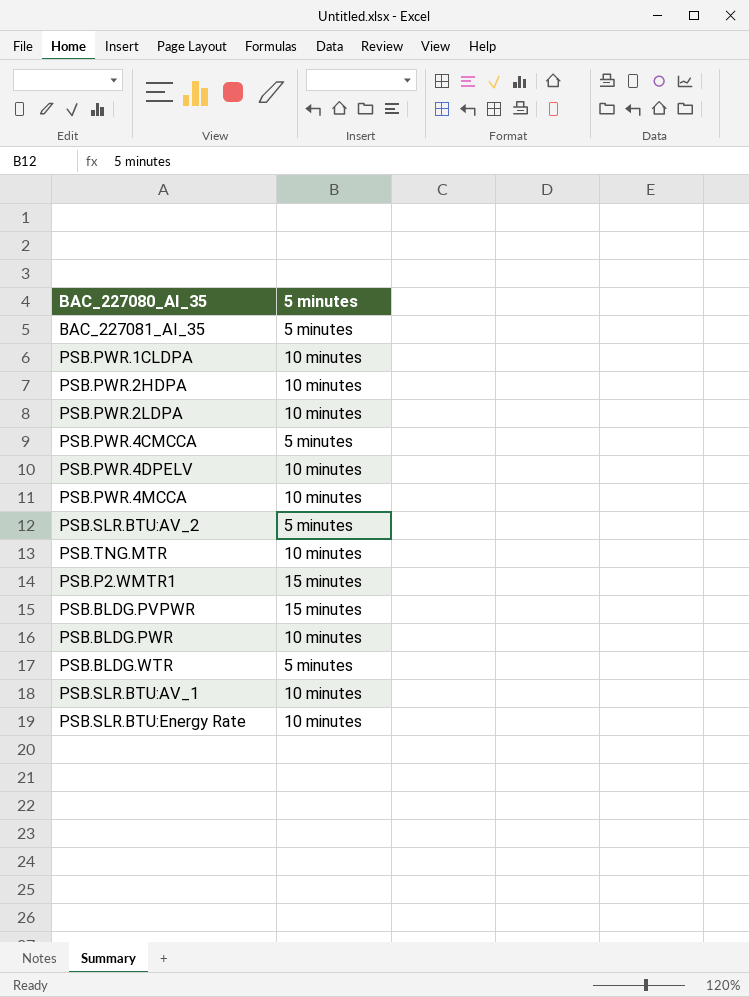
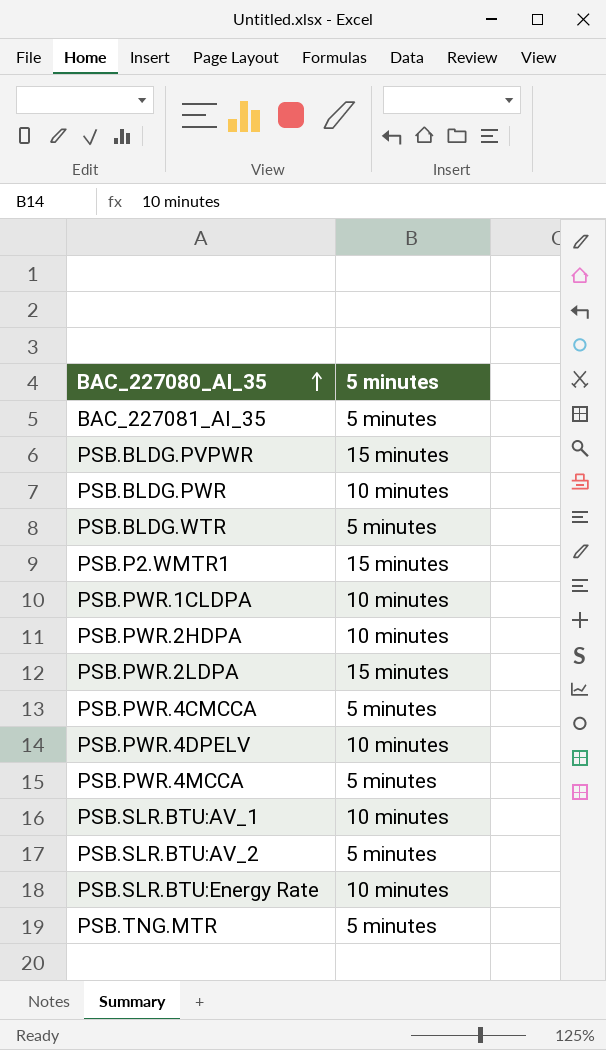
row order: none -> BAC_227080_AI_35 ascending
PSB.PWR.2LDPA | 5 minutes: 10 minutes -> 15 minutes
PSB.PWR.4MCCA | 5 minutes: 10 minutes -> 5 minutes
PSB.TNG.MTR | 5 minutes: 10 minutes -> 5 minutes

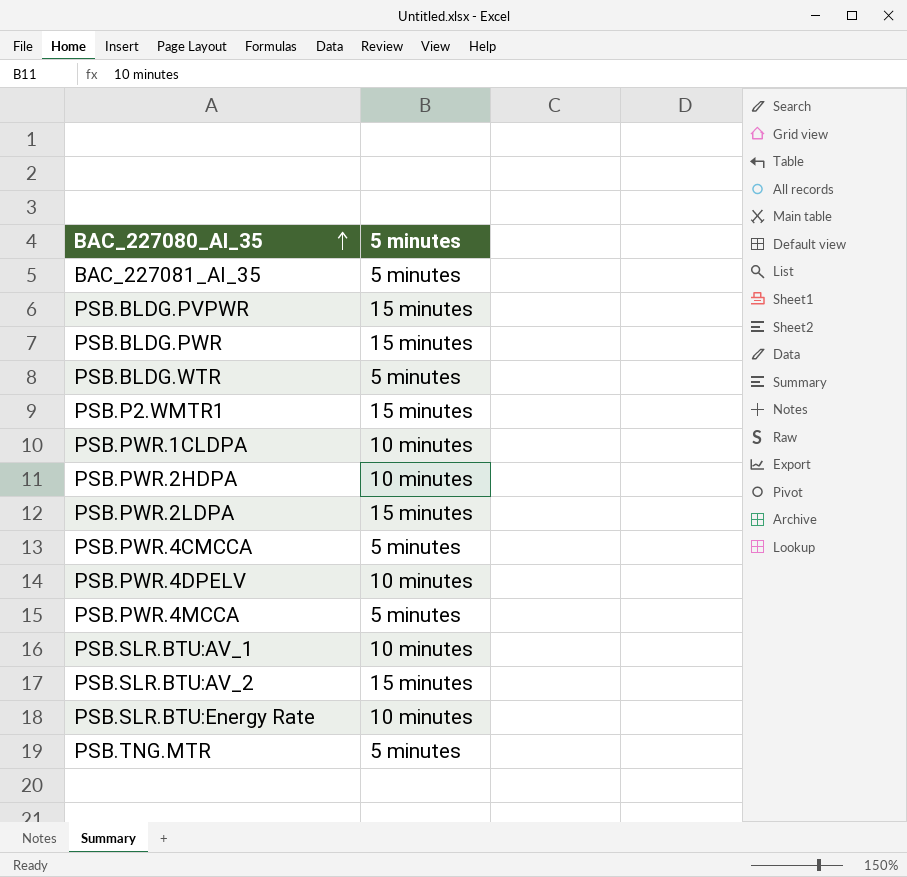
PSB.BLDG.PWR | 5 minutes: 10 minutes -> 15 minutes
PSB.SLR.BTU:AV_2 | 5 minutes: 5 minutes -> 15 minutes

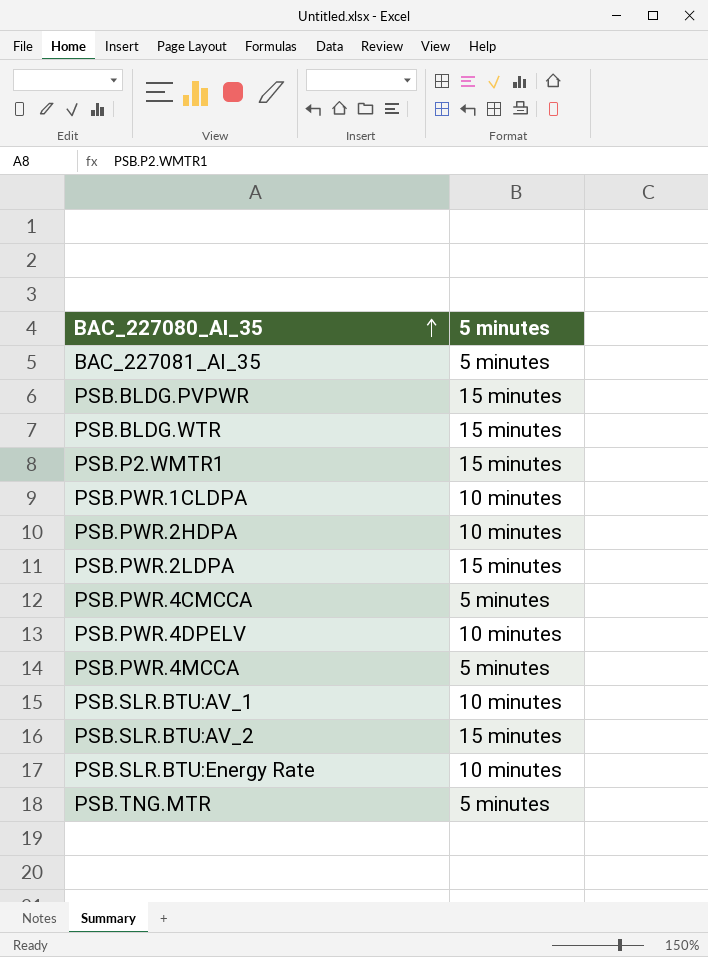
row PSB.BLDG.PWR: 15 minutes -> none
PSB.BLDG.WTR | 5 minutes: 5 minutes -> 15 minutes

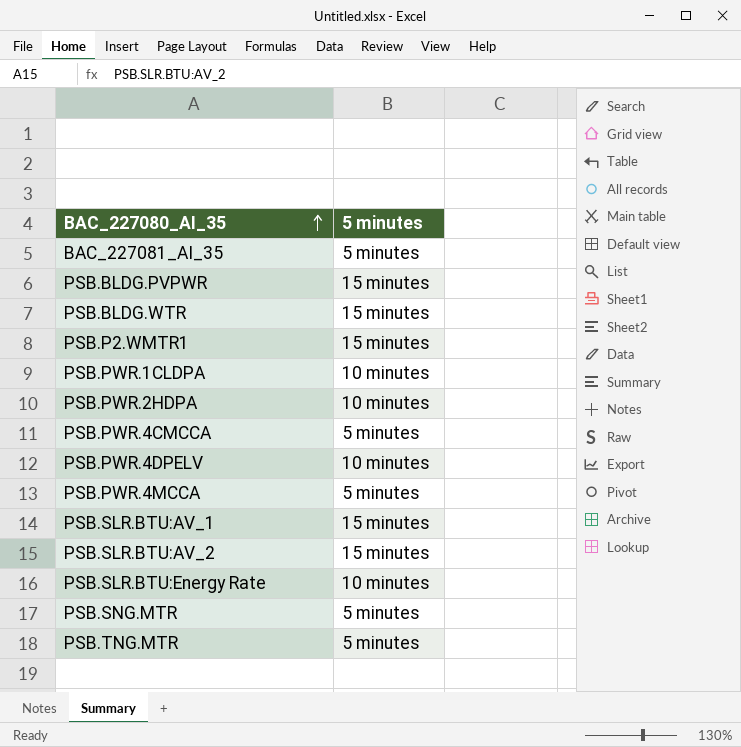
row PSB.PWR.2LDPA: 15 minutes -> none
PSB.SLR.BTU:AV_1 | 5 minutes: 10 minutes -> 15 minutes
row PSB.SNG.MTR: none -> 5 minutes

